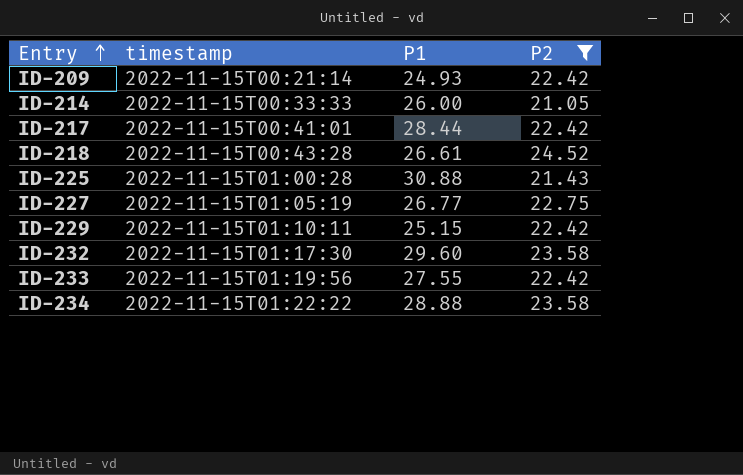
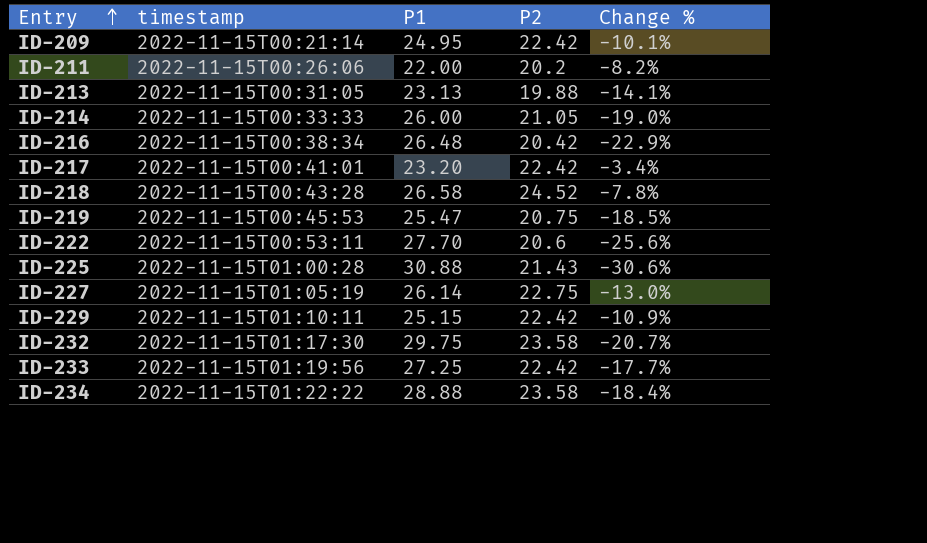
filter: P2 >= 21.05 -> none
column Change % | formula: none -> ([P2] - [P1]) / [P1]
ID-209 | P1: 24.93 -> 24.95
ID-217 | P1: 28.44 -> 23.20
ID-218 | P1: 26.61 -> 26.58
ID-227 | P1: 26.77 -> 26.14
ID-232 | P1: 29.60 -> 29.75
ID-233 | P1: 27.55 -> 27.25

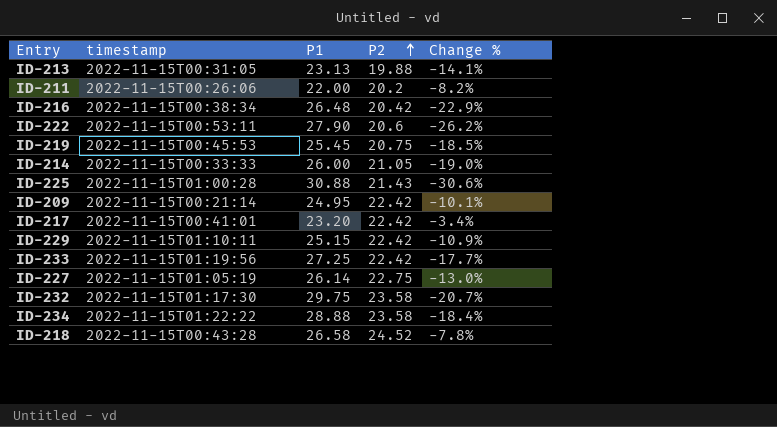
row order: Entry ascending -> P2 ascending
ID-222 | P1: 27.70 -> 27.90
ID-222 | Change %: -25.6% -> -26.2%
ID-219 | P1: 25.47 -> 25.45

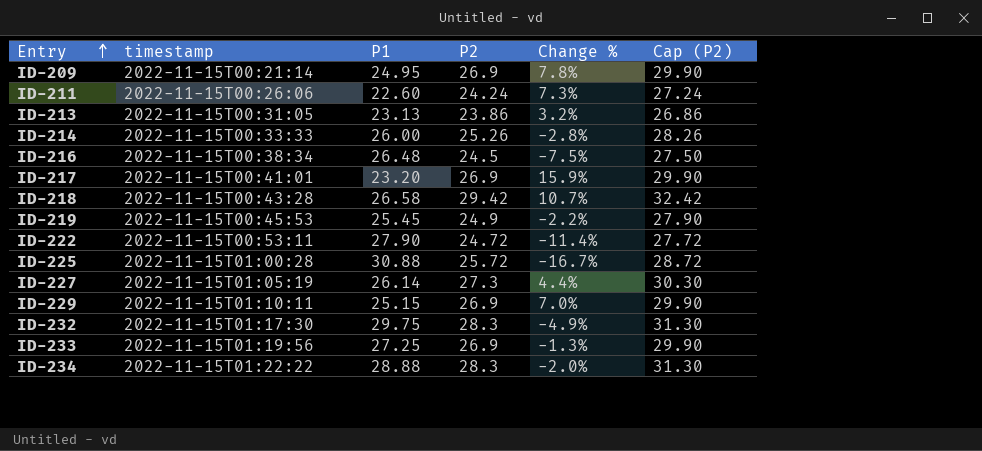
row order: P2 ascending -> Entry ascending
column Cap (P2) | formula: none -> [P2] + 3
ID-209 | P2: 22.42 -> 26.9
ID-209 | Change %: -10.1% -> 7.8%
ID-211 | P1: 22.00 -> 22.60
ID-211 | P2: 20.2 -> 24.24
ID-211 | Change %: -8.2% -> 7.3%
ID-213 | P2: 19.88 -> 23.86
ID-213 | Change %: -14.1% -> 3.2%
ID-214 | P2: 21.05 -> 25.26
ID-214 | Change %: -19.0% -> -2.8%
ID-216 | P2: 20.42 -> 24.5
ID-216 | Change %: -22.9% -> -7.5%
ID-217 | P2: 22.42 -> 26.9
ID-217 | Change %: -3.4% -> 15.9%
ID-218 | P2: 24.52 -> 29.42
ID-218 | Change %: -7.8% -> 10.7%
ID-219 | P2: 20.75 -> 24.9
ID-219 | Change %: -18.5% -> -2.2%
ID-222 | P2: 20.6 -> 24.72
ID-222 | Change %: -26.2% -> -11.4%
ID-225 | P2: 21.43 -> 25.72
ID-225 | Change %: -30.6% -> -16.7%
ID-227 | P2: 22.75 -> 27.3
ID-227 | Change %: -13.0% -> 4.4%
ID-229 | P2: 22.42 -> 26.9
ID-229 | Change %: -10.9% -> 7.0%
ID-232 | P2: 23.58 -> 28.3
ID-232 | Change %: -20.7% -> -4.9%
ID-233 | P2: 22.42 -> 26.9
ID-233 | Change %: -17.7% -> -1.3%
ID-234 | P2: 23.58 -> 28.3
ID-234 | Change %: -18.4% -> -2.0%

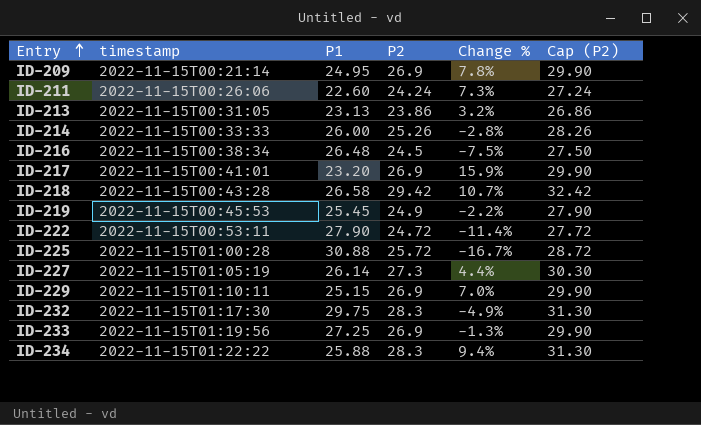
ID-234 | P1: 28.88 -> 25.88
ID-234 | Change %: -2.0% -> 9.4%

